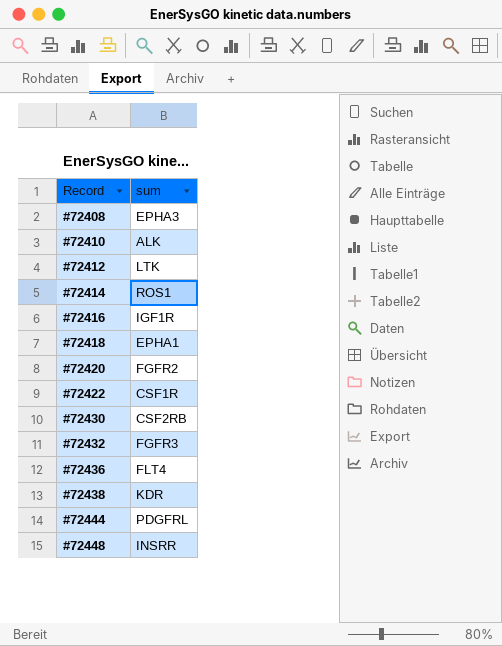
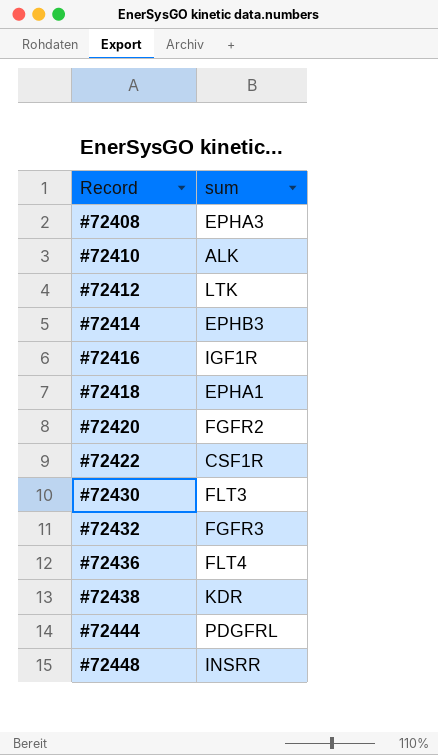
#72414 | sum: ROS1 -> EPHB3
#72430 | sum: CSF2RB -> FLT3

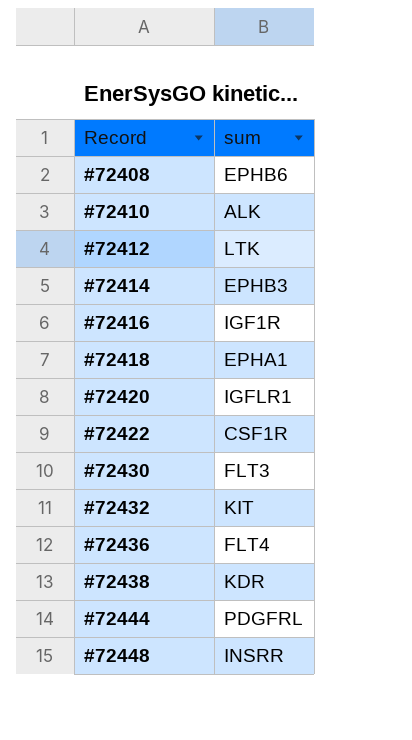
#72408 | sum: EPHA3 -> EPHB6
#72420 | sum: FGFR2 -> IGFLR1
#72432 | sum: FGFR3 -> KIT

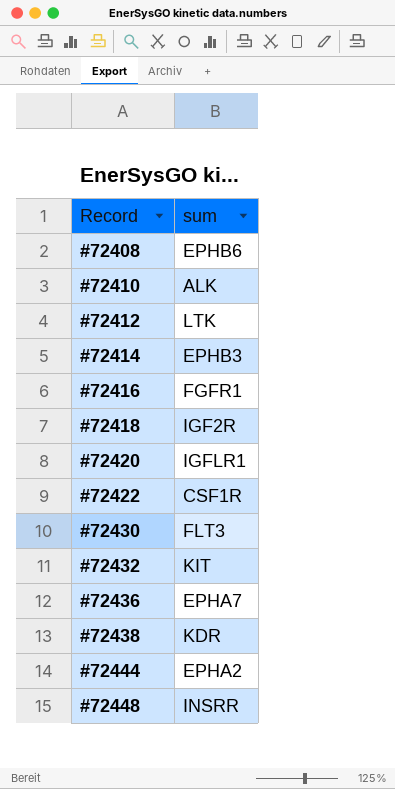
#72416 | sum: IGF1R -> FGFR1
#72418 | sum: EPHA1 -> IGF2R
#72436 | sum: FLT4 -> EPHA7
#72444 | sum: PDGFRL -> EPHA2

